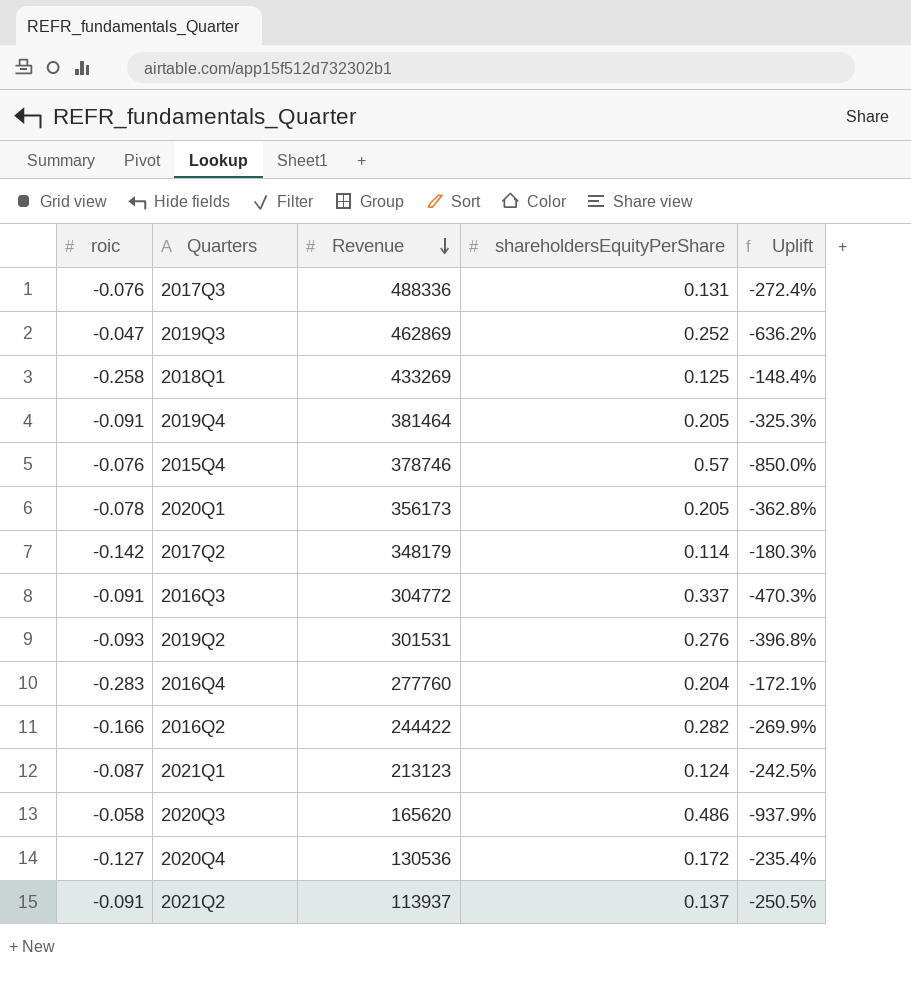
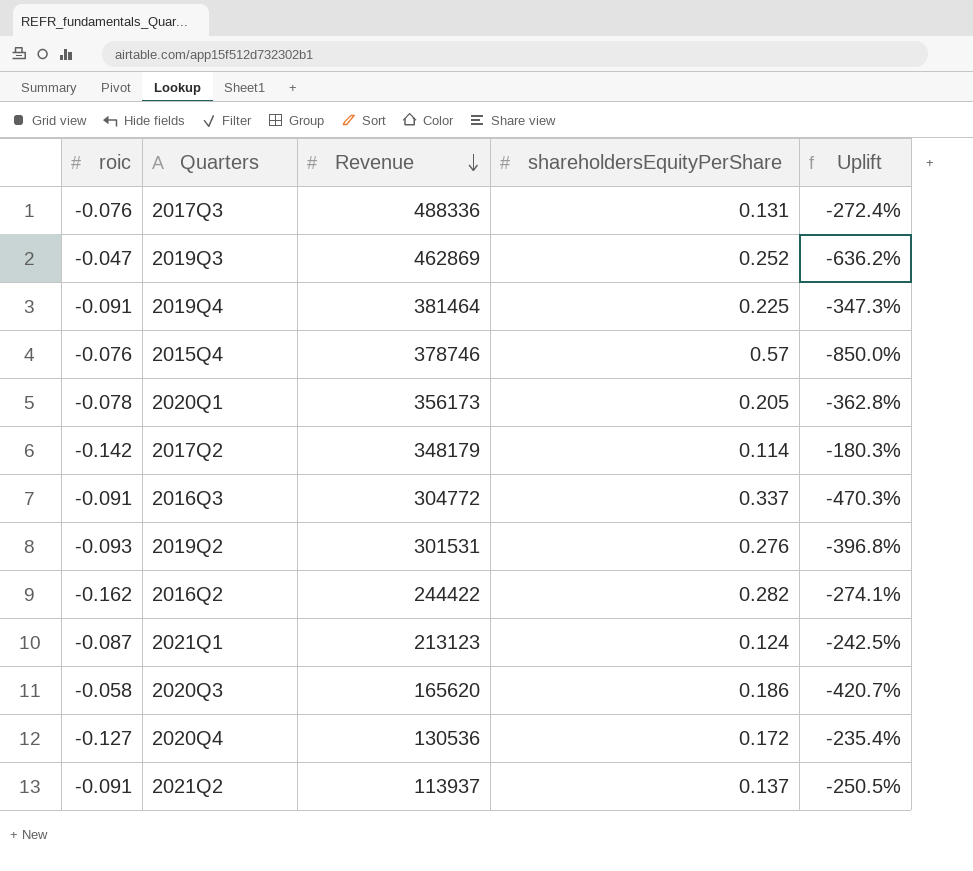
row 2018Q1: -0.258 | 433269 | 0.125 | -148.4% -> none
row 2016Q4: -0.283 | 277760 | 0.204 | -172.1% -> none
2019Q4 | shareholdersEquityPerShare: 0.205 -> 0.225
2019Q4 | Uplift: -325.3% -> -347.3%
2016Q2 | roic: -0.166 -> -0.162
2016Q2 | Uplift: -269.9% -> -274.1%
2020Q3 | shareholdersEquityPerShare: 0.486 -> 0.186
2020Q3 | Uplift: -937.9% -> -420.7%

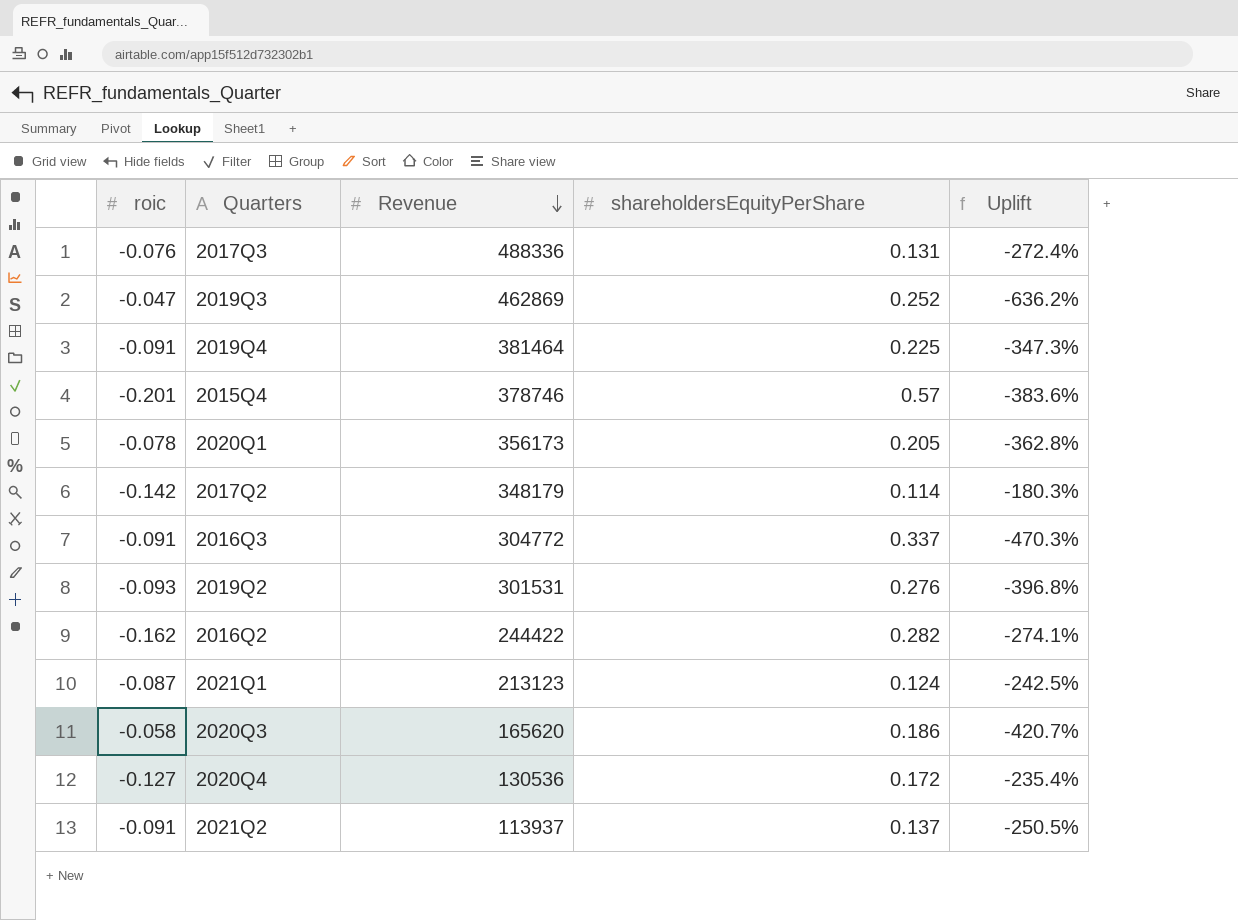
2015Q4 | roic: -0.076 -> -0.201
2015Q4 | Uplift: -850.0% -> -383.6%

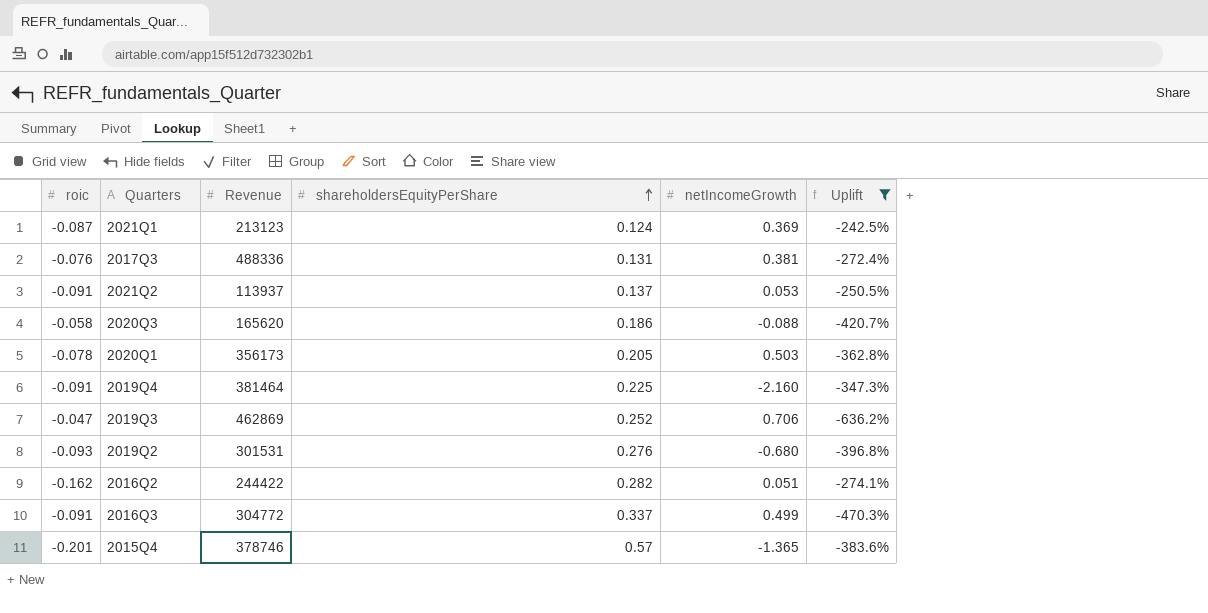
filter: none -> Uplift <= -242.5%
row order: Revenue descending -> shareholdersEquityPerShare ascending
column netIncomeGrowth | position: none -> 5

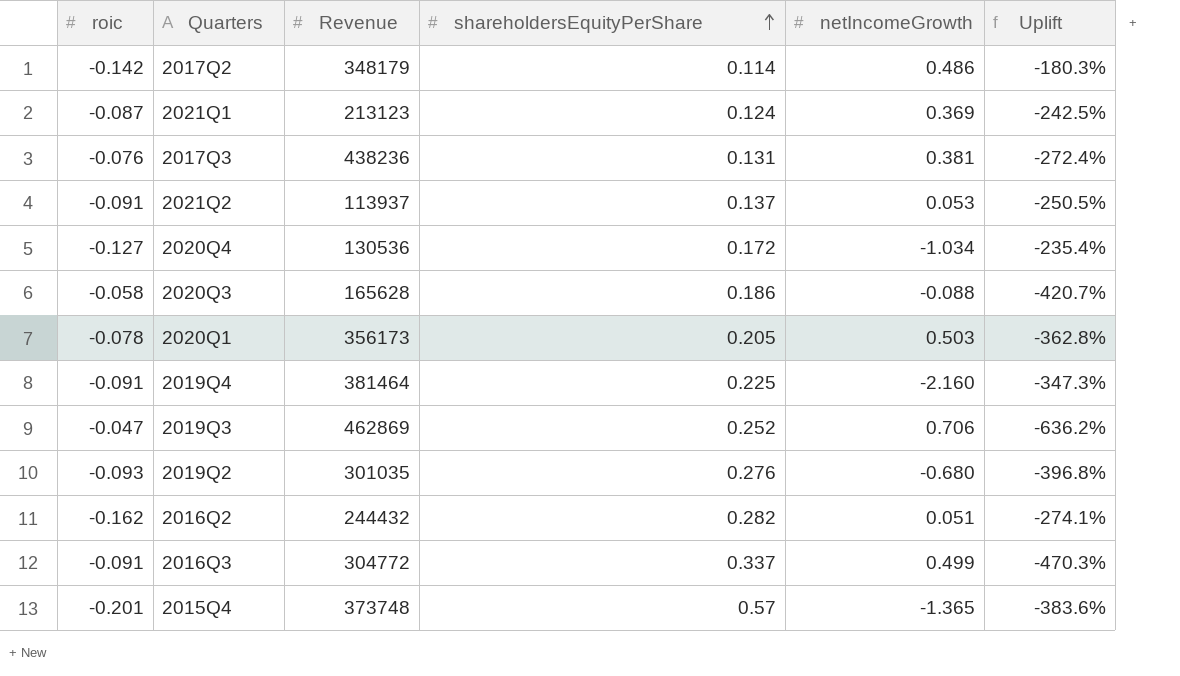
filter: Uplift <= -242.5% -> none
2017Q3 | Revenue: 488336 -> 438236
2020Q3 | Revenue: 165620 -> 165628
2019Q2 | Revenue: 301531 -> 301035
2016Q2 | Revenue: 244422 -> 244432
2015Q4 | Revenue: 378746 -> 373748

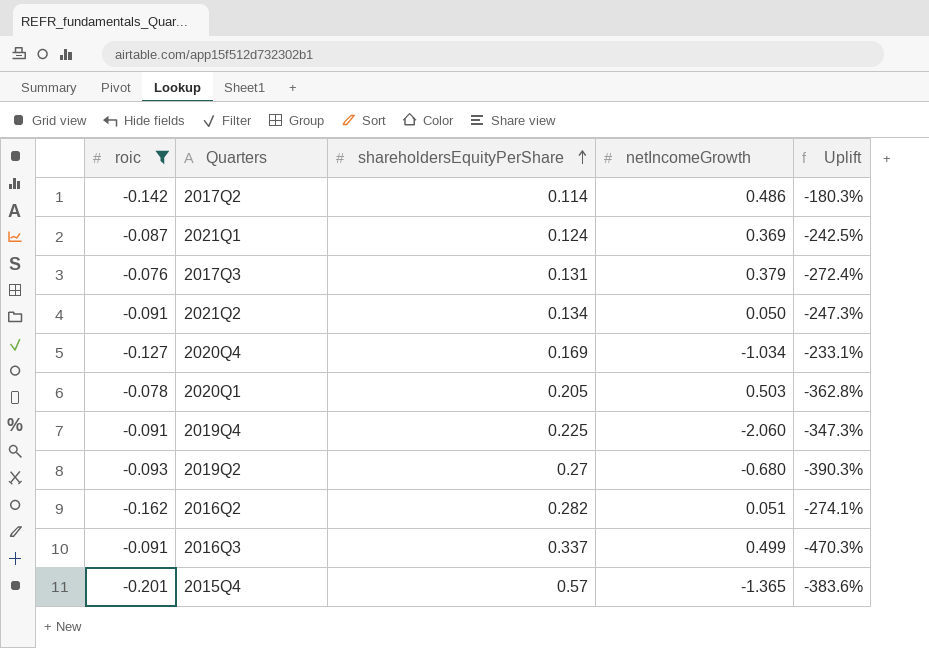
filter: none -> roic <= -0.076
column Revenue | position: 3 -> none
2017Q3 | netIncomeGrowth: 0.381 -> 0.379
2021Q2 | shareholdersEquityPerShare: 0.137 -> 0.134
2021Q2 | netIncomeGrowth: 0.053 -> 0.050
2021Q2 | Uplift: -250.5% -> -247.3%
2020Q4 | shareholdersEquityPerShare: 0.172 -> 0.169
2020Q4 | Uplift: -235.4% -> -233.1%
2019Q4 | netIncomeGrowth: -2.160 -> -2.060
2019Q2 | shareholdersEquityPerShare: 0.276 -> 0.27
2019Q2 | Uplift: -396.8% -> -390.3%

